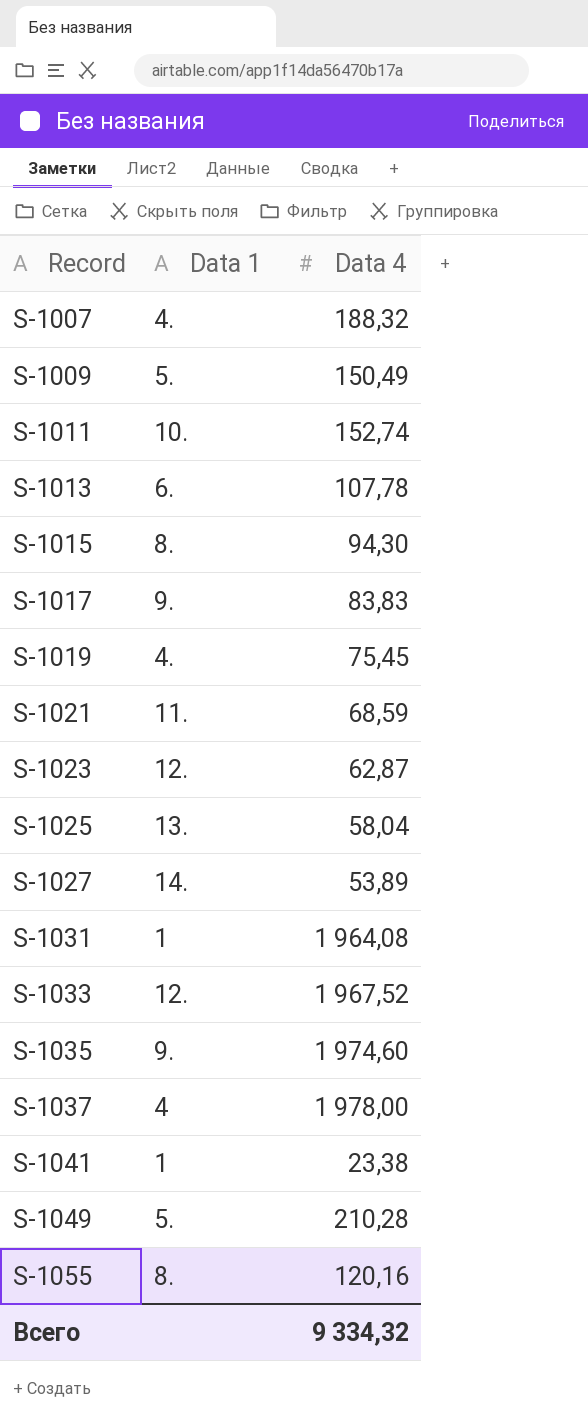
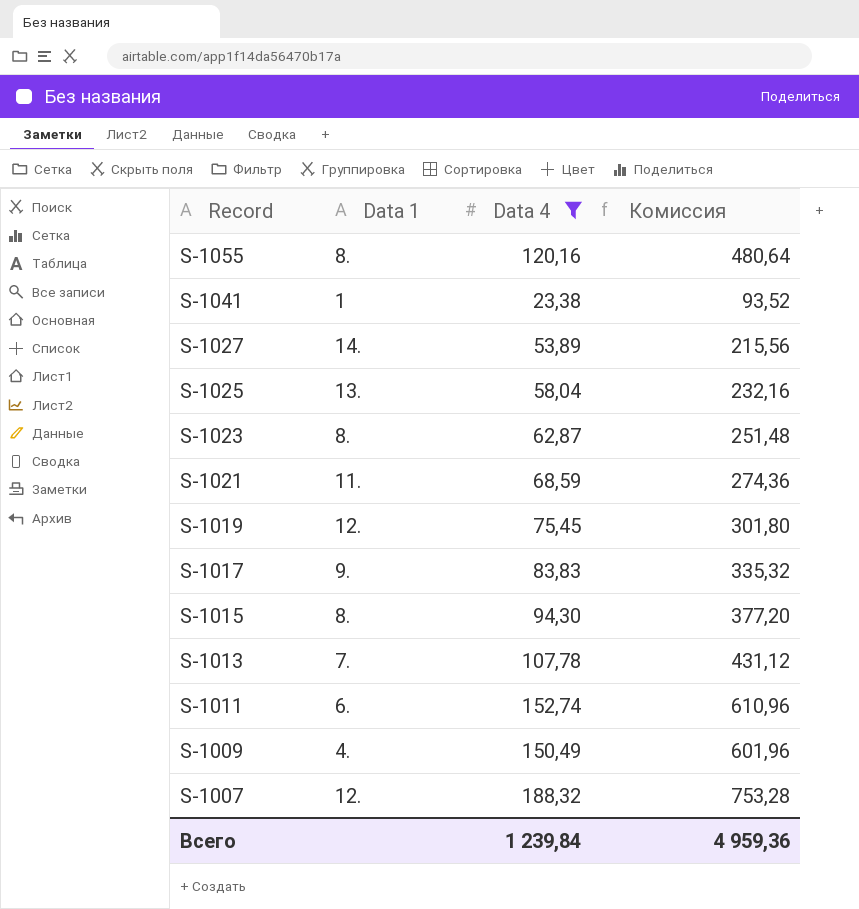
filter: none -> Data 4 <= 188,32
row order: Record ascending -> Record descending
column Комиссия | formula: none -> [Data 4] * 4
S-1023 | Data 1: 12. -> 8.
S-1019 | Data 1: 4. -> 12.
S-1013 | Data 1: 6. -> 7.
S-1011 | Data 1: 10. -> 6.
S-1009 | Data 1: 5. -> 4.
S-1007 | Data 1: 4. -> 12.
Всего | Data 4: 9 334,32 -> 1 239,84

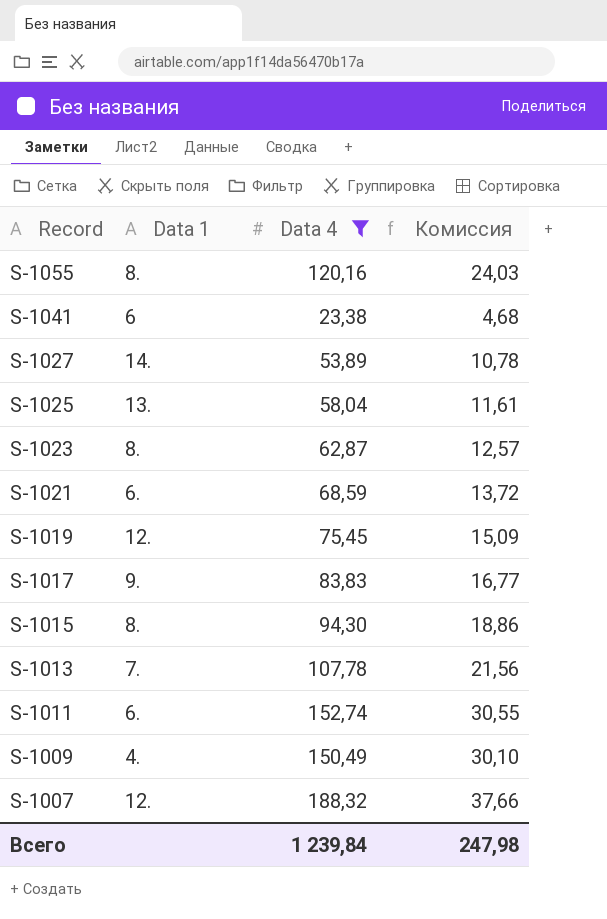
column Комиссия | formula: [Data 4] * 4 -> [Data 4] * 0,2
S-1041 | Data 1: 1 -> 6
S-1021 | Data 1: 11. -> 6.
Всего | Комиссия: 4 959,36 -> 247,98

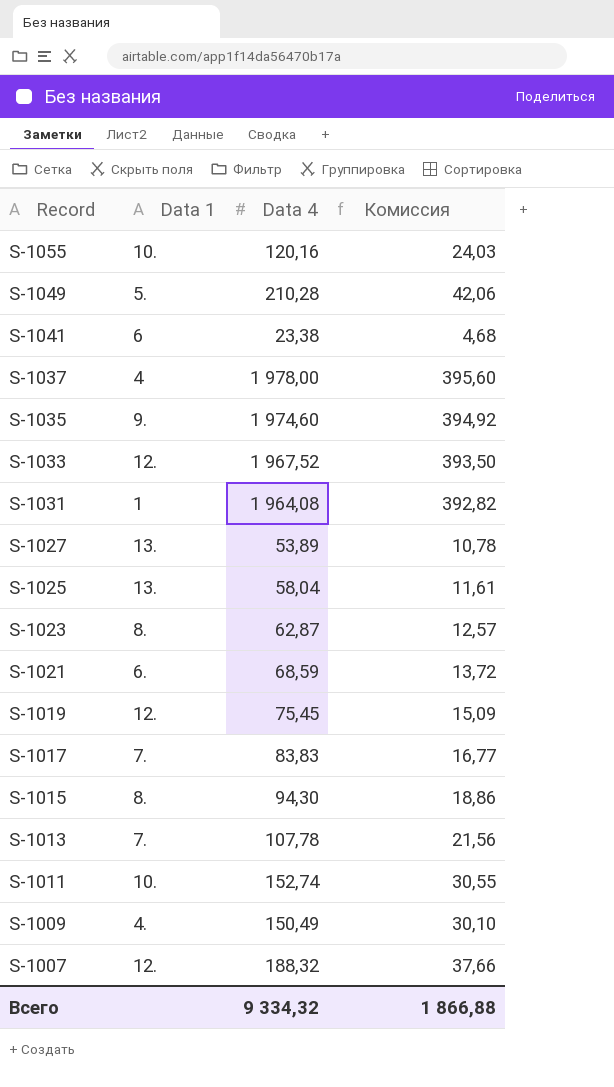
filter: Data 4 <= 188,32 -> none
S-1055 | Data 1: 8. -> 10.
S-1027 | Data 1: 14. -> 13.
S-1017 | Data 1: 9. -> 7.
S-1011 | Data 1: 6. -> 10.
Всего | Data 4: 1 239,84 -> 9 334,32
Всего | Комиссия: 247,98 -> 1 866,88

